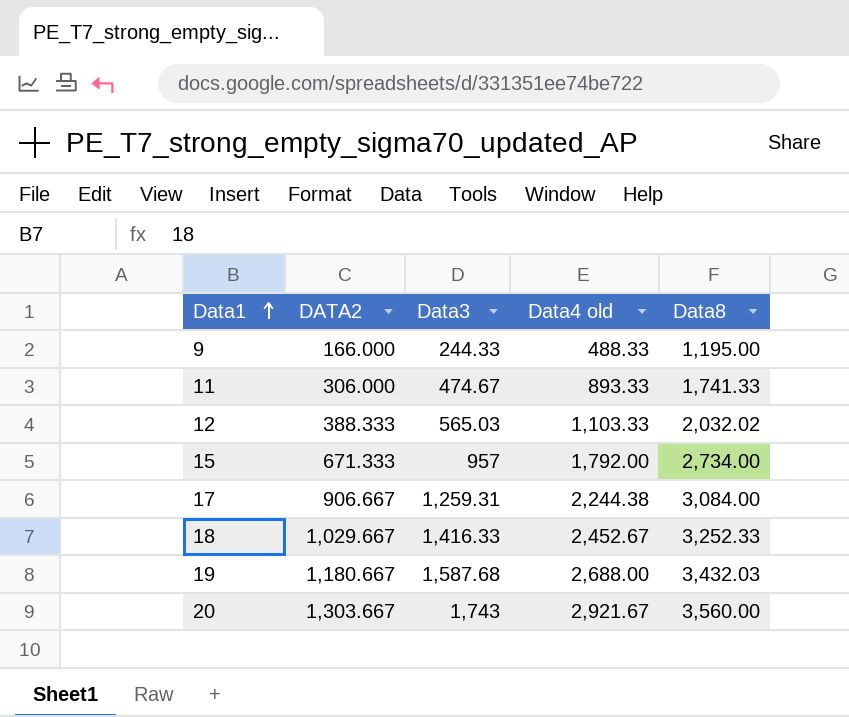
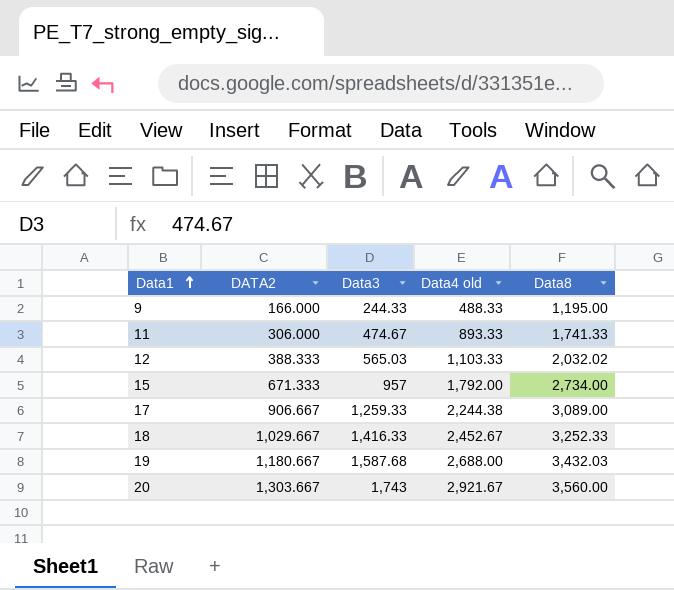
17 | Data3: 1,259.31 -> 1,259.33
17 | Data8: 3,084.00 -> 3,089.00

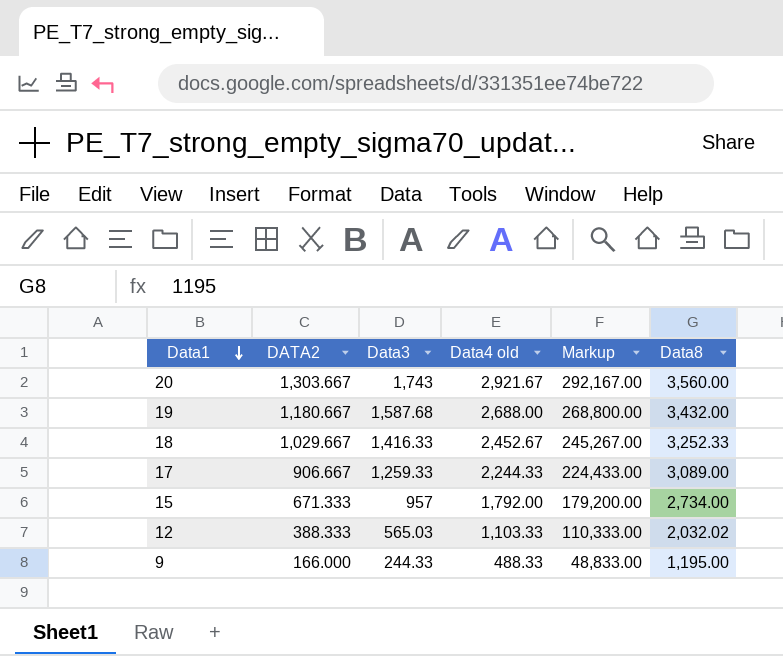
row order: Data1 ascending -> Data1 descending
column Markup | formula: none -> [Data4 old] * 100
row 11: 306.000 | 474.67 | 893.33 | 1,741.33 -> none
19 | Data8: 3,432.03 -> 3,432.00
17 | Data4 old: 2,244.38 -> 2,244.33

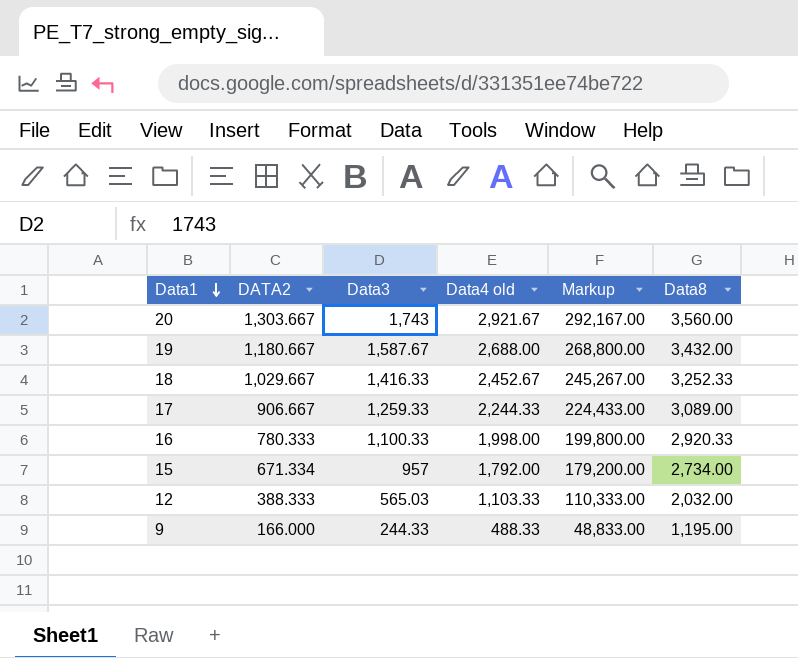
19 | Data3: 1,587.68 -> 1,587.67
row 16: none -> 780.333 | 1,100.33 | 1,998.00 | 199,800.00 | 2,920.33
15 | DATA2: 671.333 -> 671.334
12 | Data8: 2,032.02 -> 2,032.00

